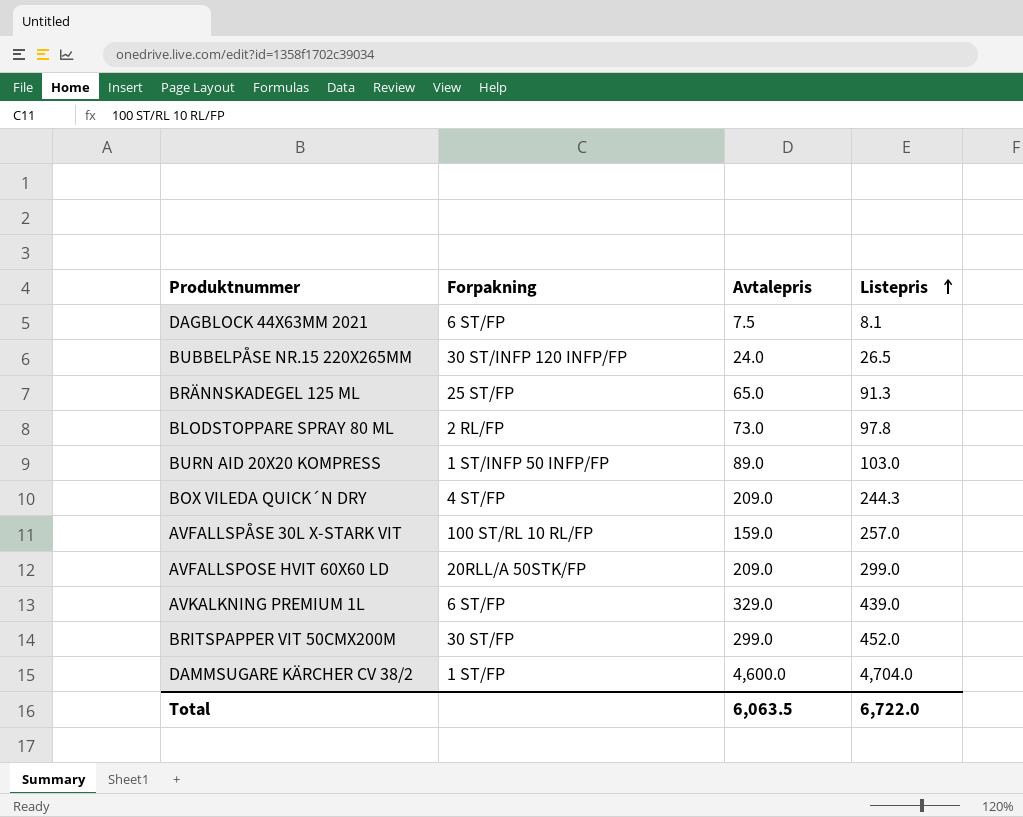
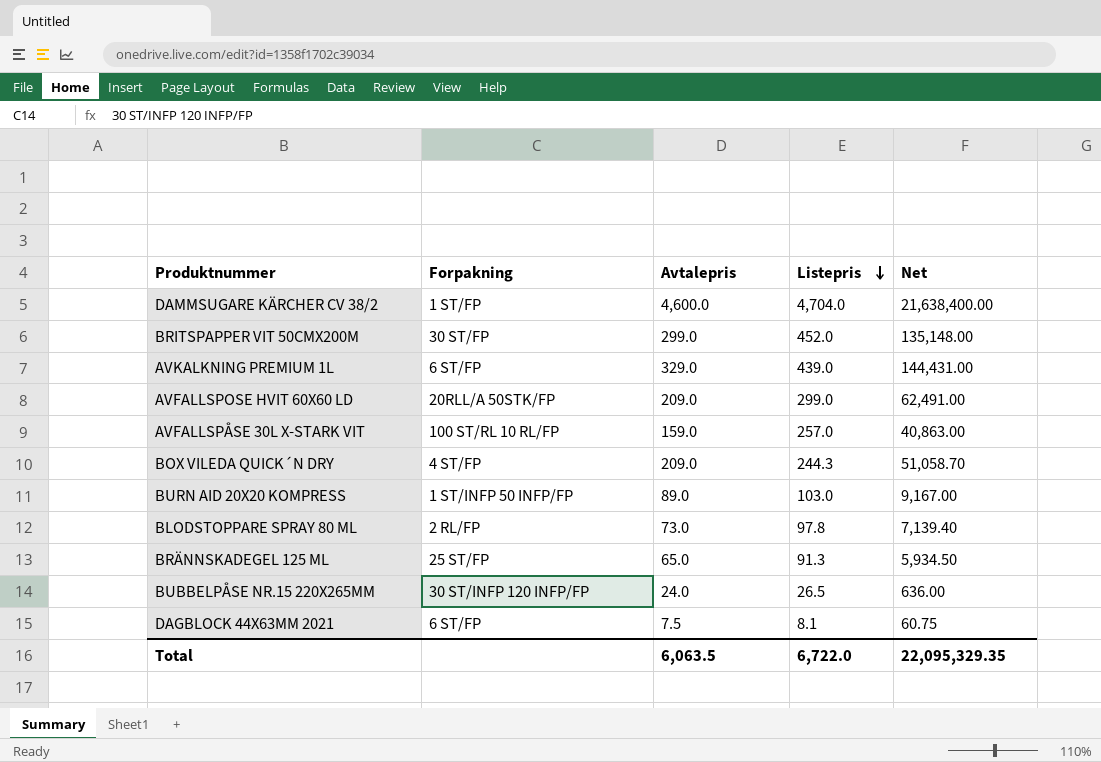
row order: Listepris ascending -> Listepris descending
column Net | formula: none -> [Avtalepris] * [Listepris]

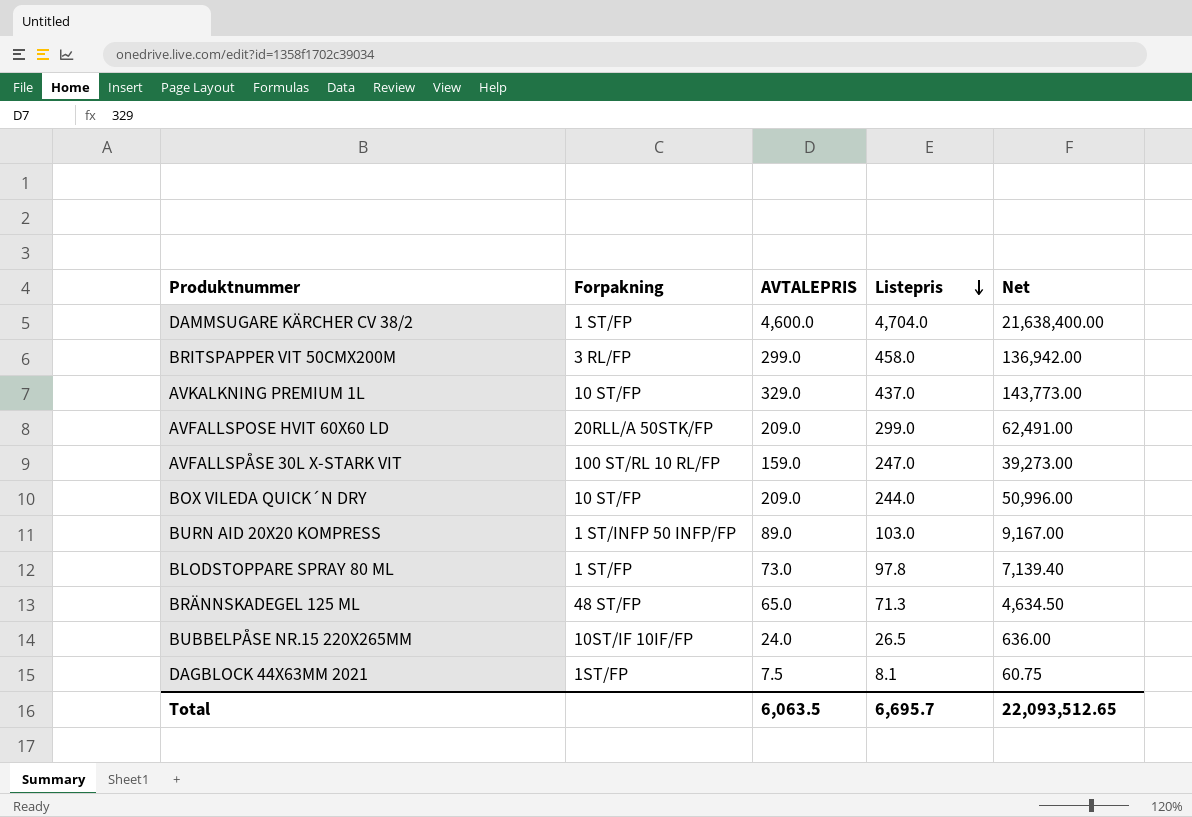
column name: Avtalepris -> AVTALEPRIS
BRITSPAPPER VIT 50CMX200M | Forpakning: 30 ST/FP -> 3 RL/FP
BRITSPAPPER VIT 50CMX200M | Listepris: 452.0 -> 458.0
BRITSPAPPER VIT 50CMX200M | Net: 135,148.00 -> 136,942.00
AVKALKNING PREMIUM 1L | Forpakning: 6 ST/FP -> 10 ST/FP
AVKALKNING PREMIUM 1L | Listepris: 439.0 -> 437.0
AVKALKNING PREMIUM 1L | Net: 144,431.00 -> 143,773.00
AVFALLSPÅSE 30L X-STARK VIT | Listepris: 257.0 -> 247.0
AVFALLSPÅSE 30L X-STARK VIT | Net: 40,863.00 -> 39,273.00
BOX VILEDA QUICK´N DRY | Forpakning: 4 ST/FP -> 10 ST/FP
BOX VILEDA QUICK´N DRY | Listepris: 244.3 -> 244.0
BOX VILEDA QUICK´N DRY | Net: 51,058.70 -> 50,996.00
BLODSTOPPARE SPRAY 80 ML | Forpakning: 2 RL/FP -> 1 ST/FP
BRÄNNSKADEGEL 125 ML | Forpakning: 25 ST/FP -> 48 ST/FP
BRÄNNSKADEGEL 125 ML | Listepris: 91.3 -> 71.3
BRÄNNSKADEGEL 125 ML | Net: 5,934.50 -> 4,634.50
BUBBELPÅSE NR.15 220X265MM | Forpakning: 30 ST/INFP 120 INFP/FP -> 10ST/IF 10IF/FP
DAGBLOCK 44X63MM 2021 | Forpakning: 6 ST/FP -> 1ST/FP
Total | Listepris: 6,722.0 -> 6,695.7
Total | Net: 22,095,329.35 -> 22,093,512.65

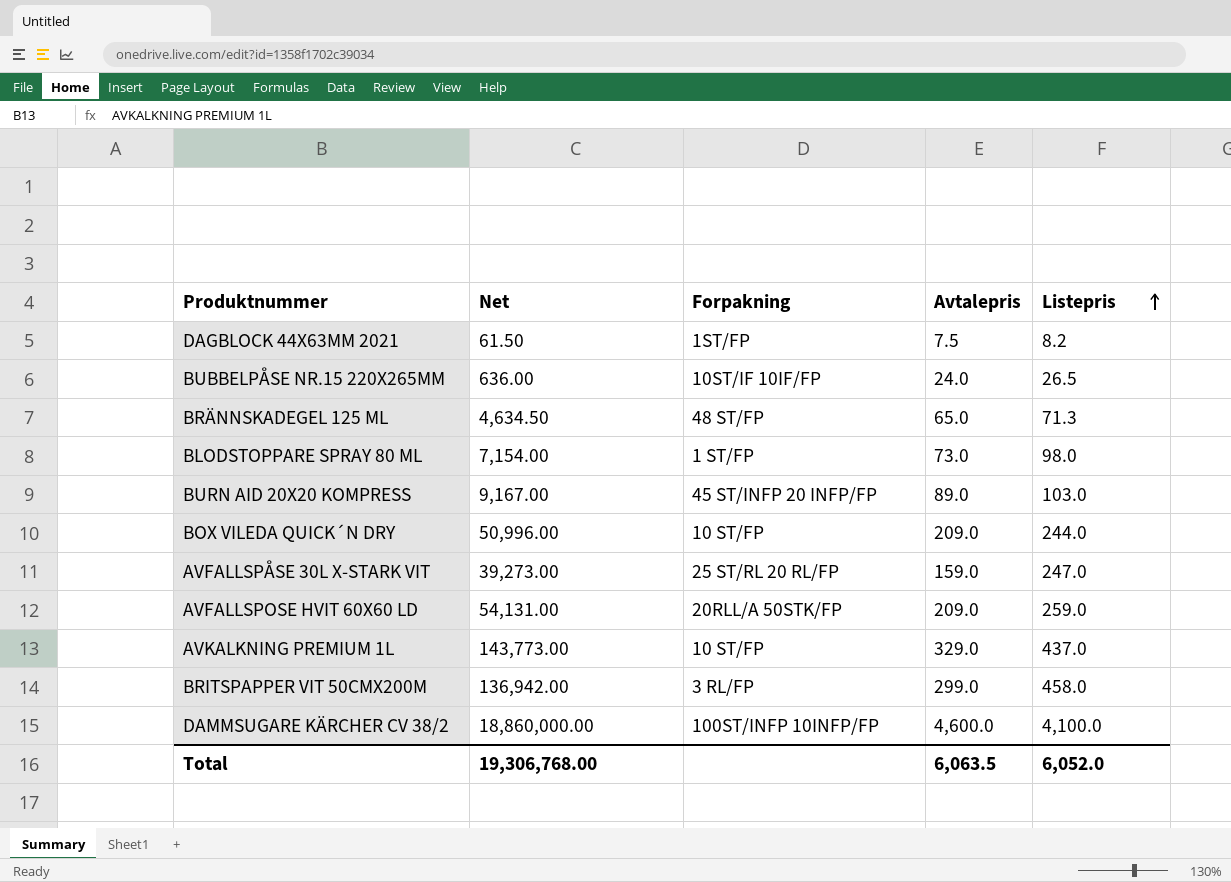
row order: Listepris descending -> Listepris ascending
column Net | position: 5 -> 2
column name: AVTALEPRIS -> Avtalepris
DAGBLOCK 44X63MM 2021 | Net: 60.75 -> 61.50
DAGBLOCK 44X63MM 2021 | Listepris: 8.1 -> 8.2
BLODSTOPPARE SPRAY 80 ML | Net: 7,139.40 -> 7,154.00
BLODSTOPPARE SPRAY 80 ML | Listepris: 97.8 -> 98.0
BURN AID 20X20 KOMPRESS | Forpakning: 1 ST/INFP 50 INFP/FP -> 45 ST/INFP 20 INFP/FP
AVFALLSPÅSE 30L X-STARK VIT | Forpakning: 100 ST/RL 10 RL/FP -> 25 ST/RL 20 RL/FP
AVFALLSPOSE HVIT 60X60 LD | Net: 62,491.00 -> 54,131.00
AVFALLSPOSE HVIT 60X60 LD | Listepris: 299.0 -> 259.0
DAMMSUGARE KÄRCHER CV 38/2 | Net: 21,638,400.00 -> 18,860,000.00
DAMMSUGARE KÄRCHER CV 38/2 | Forpakning: 1 ST/FP -> 100ST/INFP 10INFP/FP
DAMMSUGARE KÄRCHER CV 38/2 | Listepris: 4,704.0 -> 4,100.0
Total | Net: 22,093,512.65 -> 19,306,768.00
Total | Listepris: 6,695.7 -> 6,052.0

